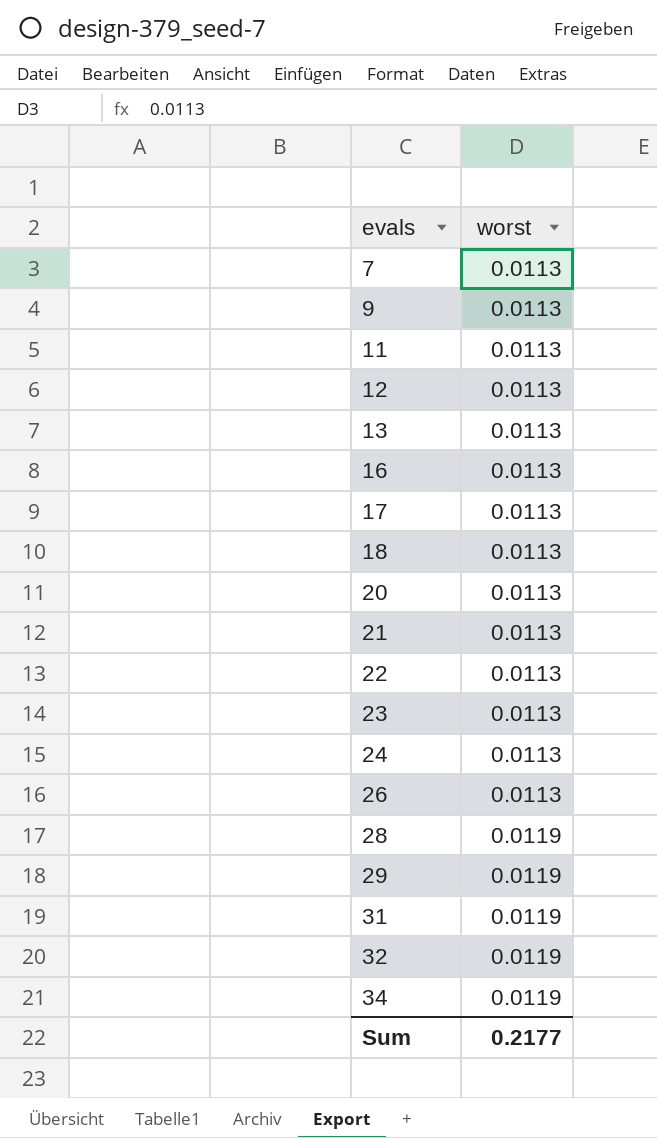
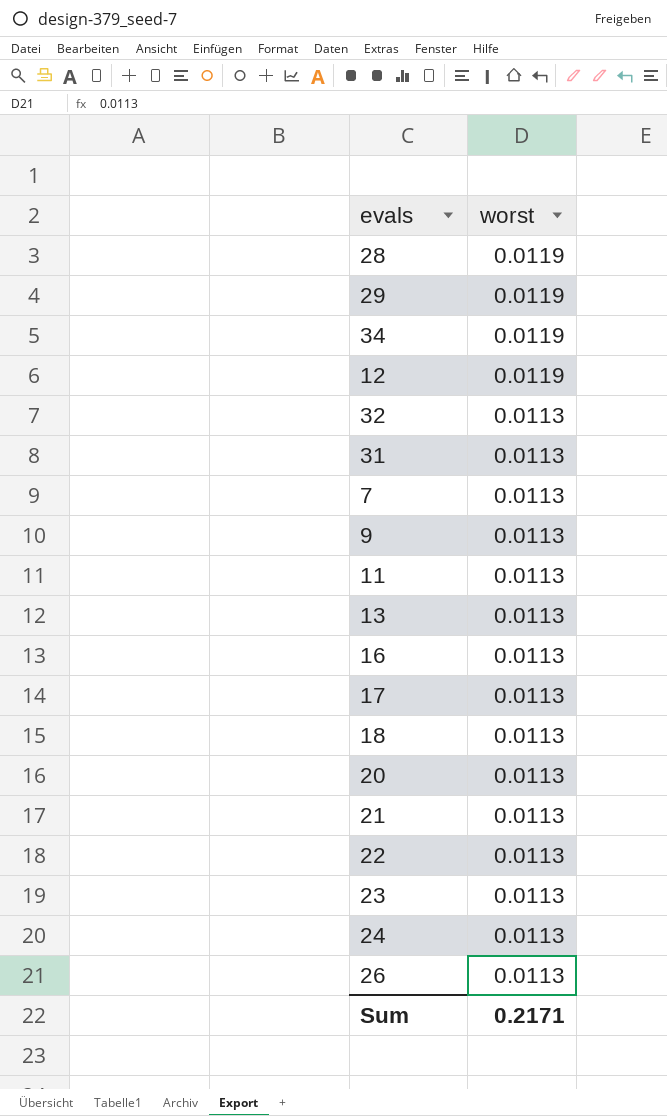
row order: evals ascending -> worst descending
12 | worst: 0.0113 -> 0.0119
32 | worst: 0.0119 -> 0.0113
31 | worst: 0.0119 -> 0.0113
Sum | worst: 0.2177 -> 0.2171

